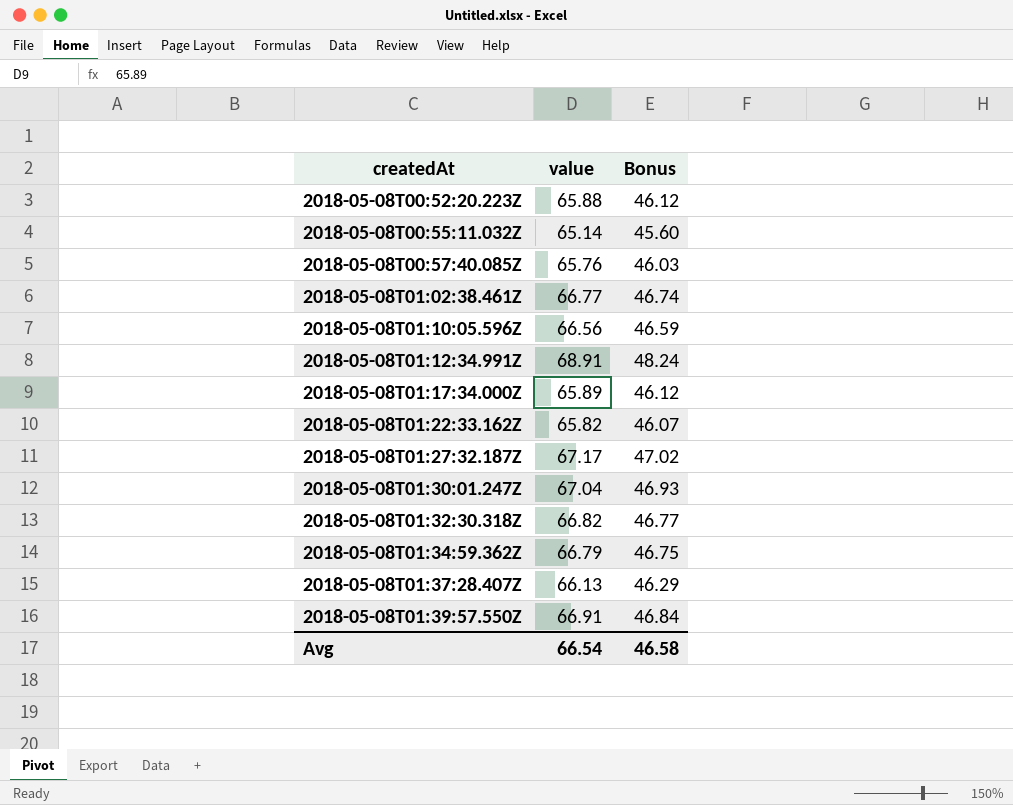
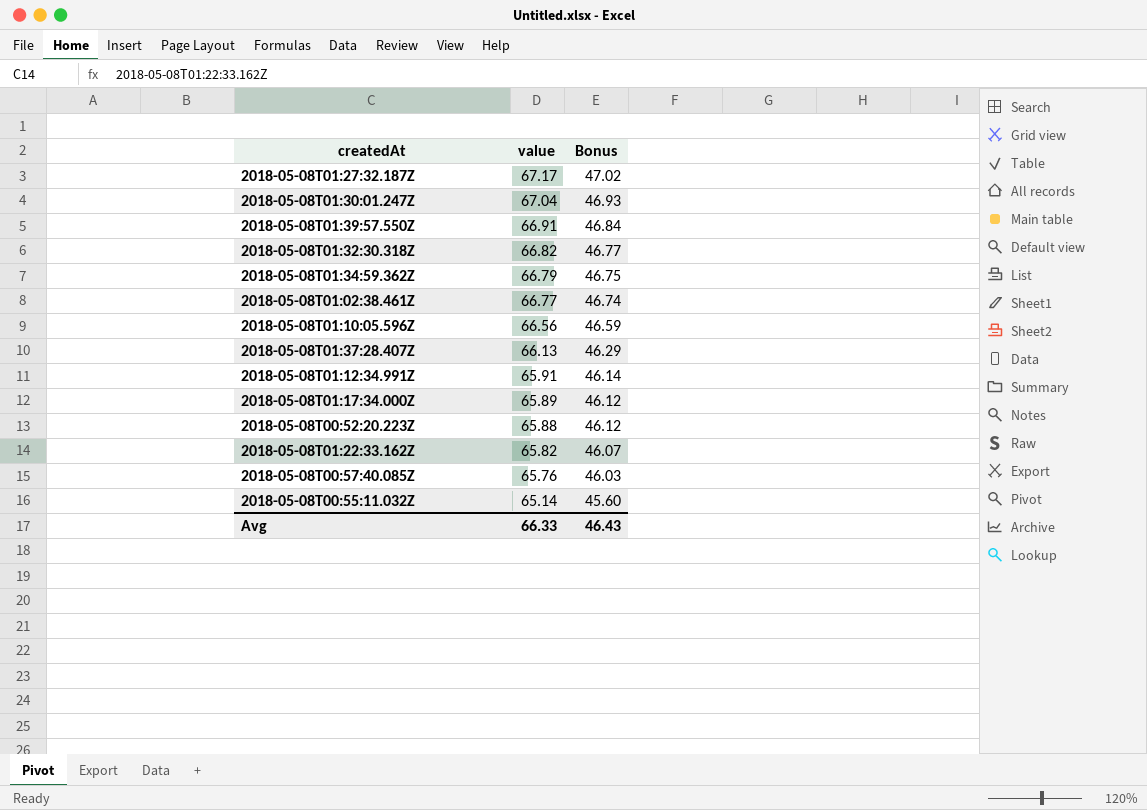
row order: createdAt ascending -> value descending
2018-05-08T01:12:34.991Z | value: 68.91 -> 65.91
2018-05-08T01:12:34.991Z | Bonus: 48.24 -> 46.14
Avg | value: 66.54 -> 66.33
Avg | Bonus: 46.58 -> 46.43

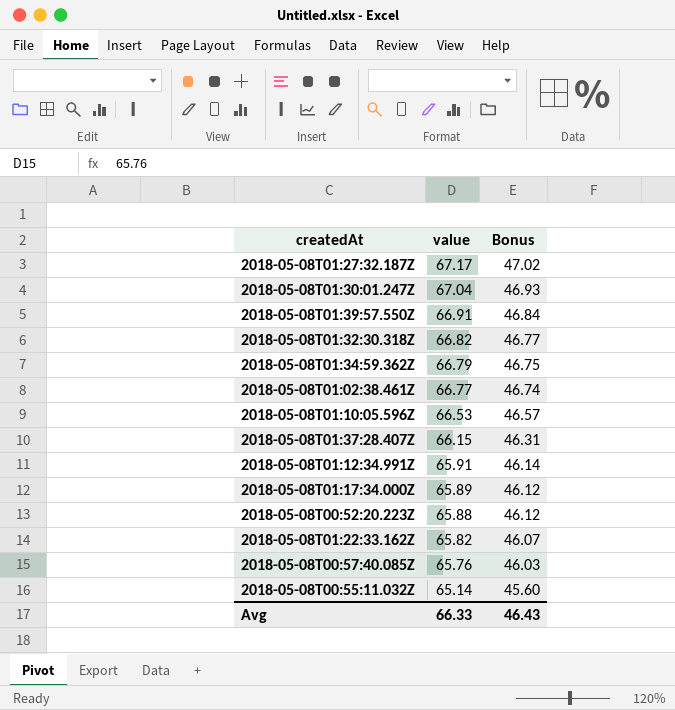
2018-05-08T01:10:05.596Z | value: 66.56 -> 66.53
2018-05-08T01:10:05.596Z | Bonus: 46.59 -> 46.57
2018-05-08T01:37:28.407Z | value: 66.13 -> 66.15
2018-05-08T01:37:28.407Z | Bonus: 46.29 -> 46.31

